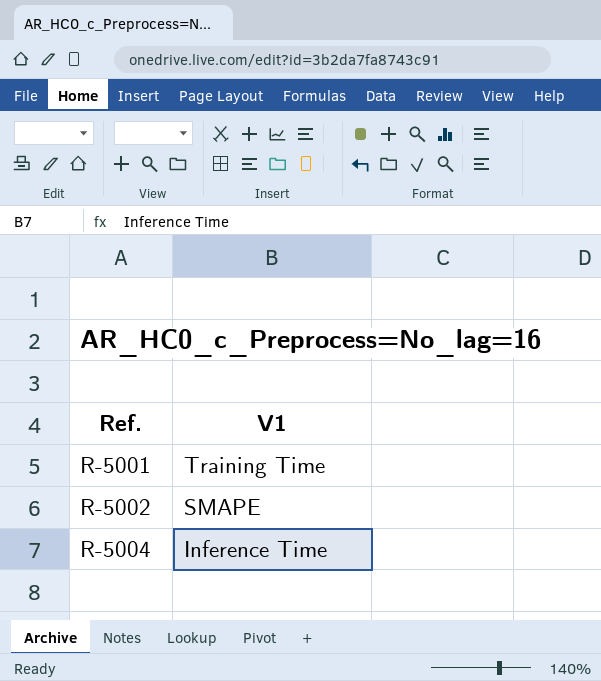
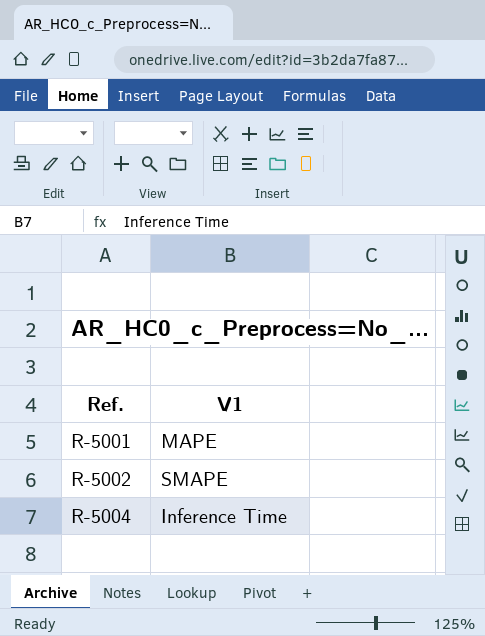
R-5001 | V1: Training Time -> MAPE

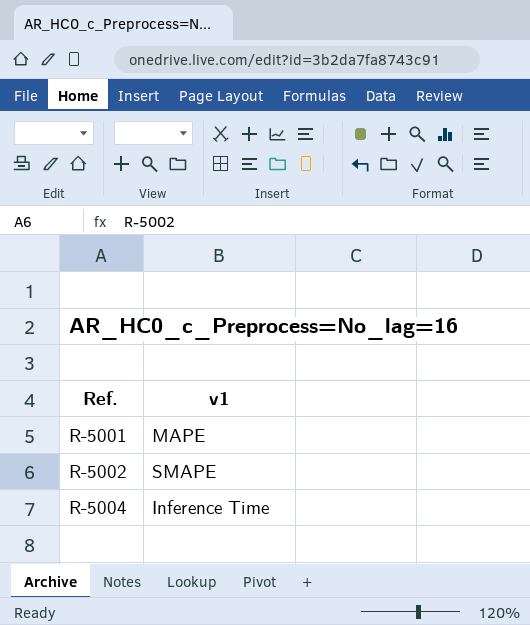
column name: V1 -> v1

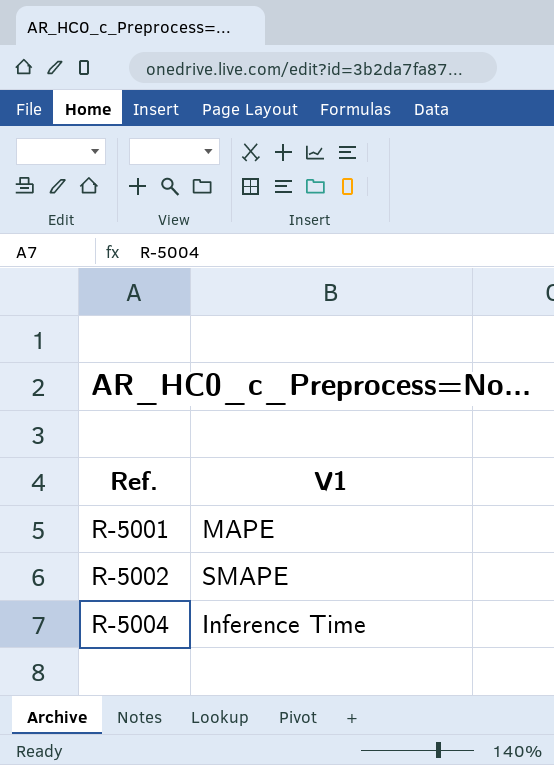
column name: v1 -> V1

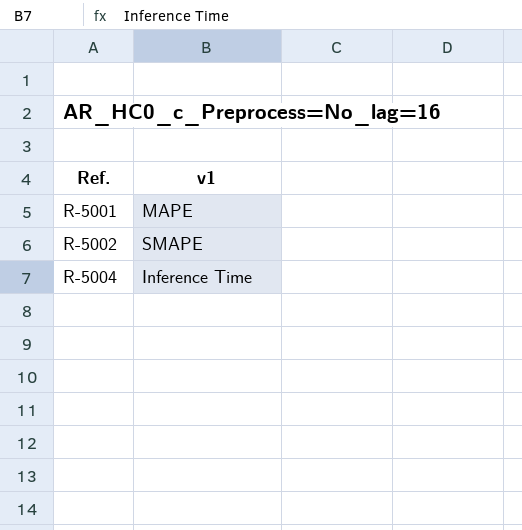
column name: V1 -> v1

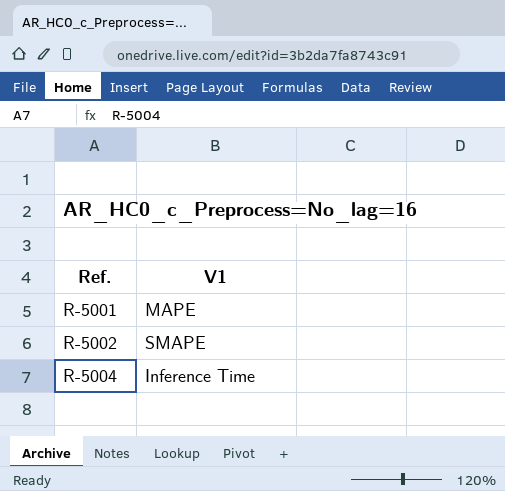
column name: v1 -> V1

